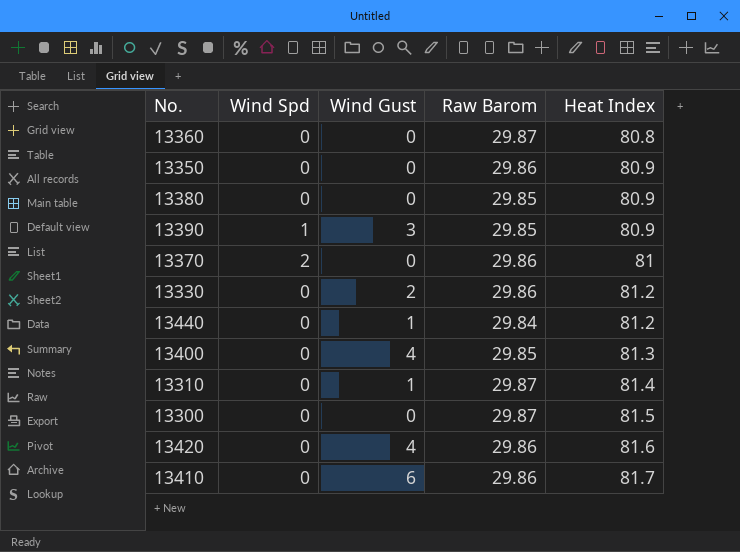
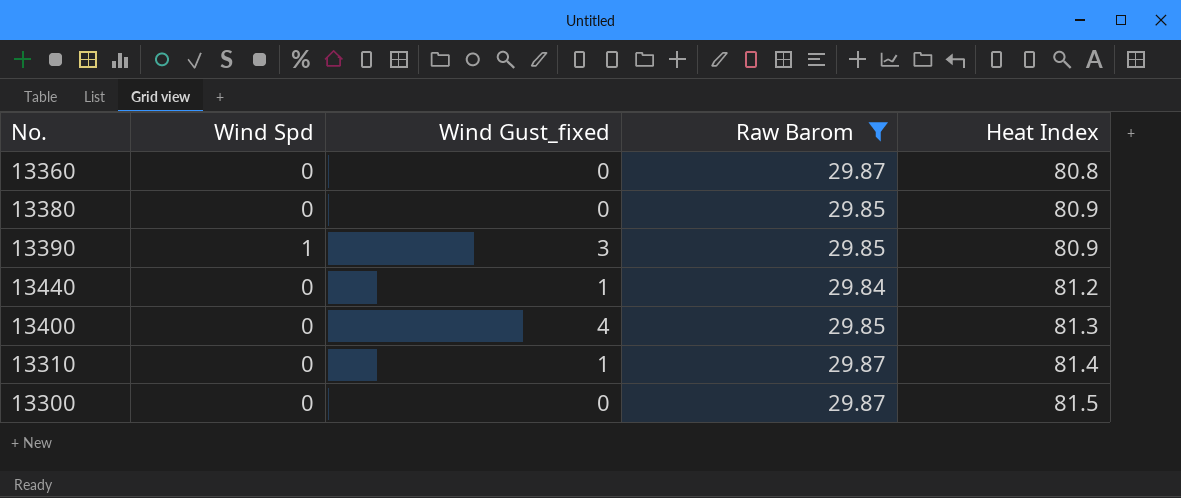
filter: none -> Raw Barom != 29.86
column name: Wind Gust -> Wind Gust_fixed

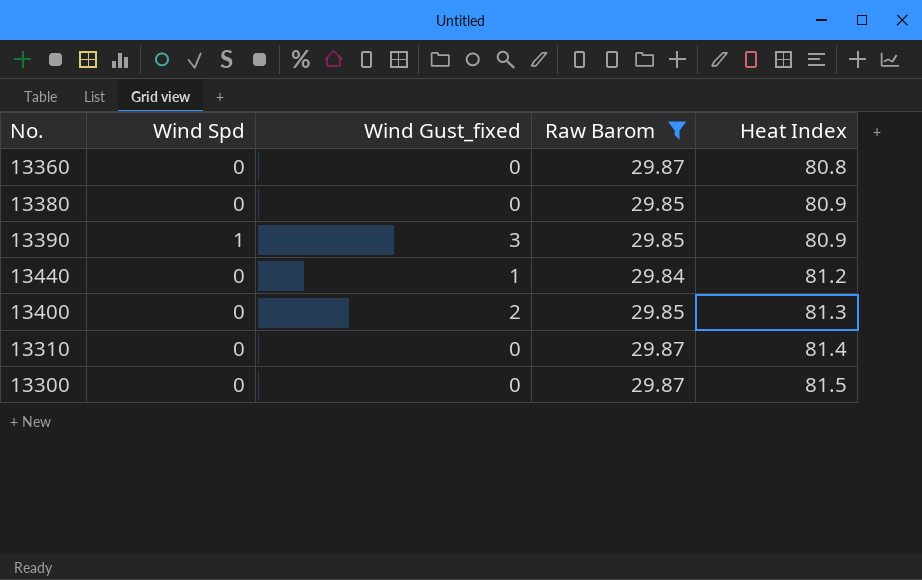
13400 | Wind Gust_fixed: 4 -> 2
13310 | Wind Gust_fixed: 1 -> 0

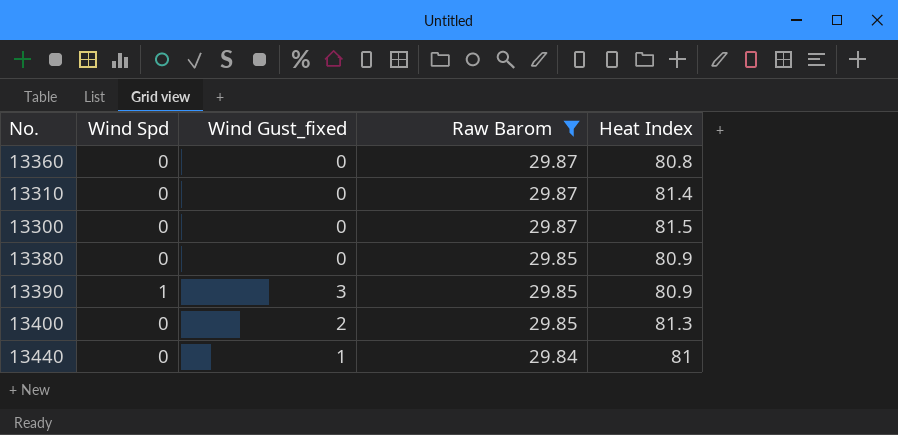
row order: Heat Index ascending -> Raw Barom descending
13440 | Heat Index: 81.2 -> 81

